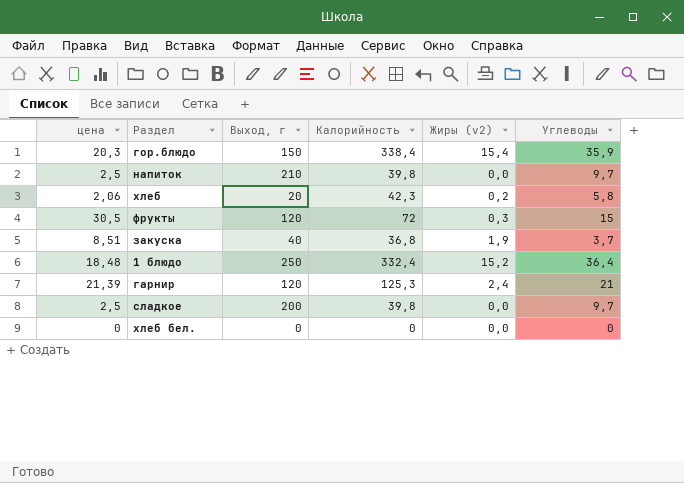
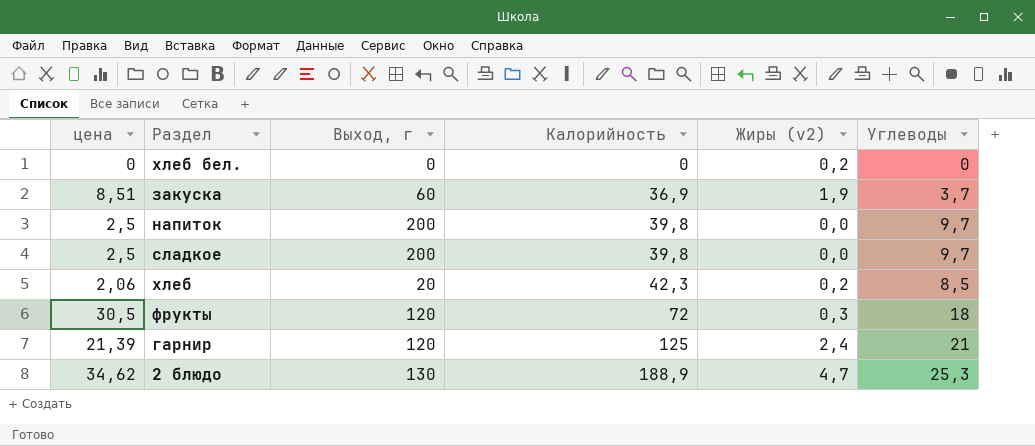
row order: none -> Калорийность ascending
row гор.блюдо: 20,3 | 150 | 338,4 | 15,4 | 35,9 -> none
row 1 блюдо: 18,48 | 250 | 332,4 | 15,2 | 36,4 -> none
хлеб бел. | Жиры (v2): 0,0 -> 0,2
закуска | Выход, г: 40 -> 60
закуска | Калорийность: 36,8 -> 36,9
напиток | Выход, г: 210 -> 200
хлеб | Углеводы: 5,8 -> 8,5
фрукты | Углеводы: 15 -> 18
гарнир | Калорийность: 125,3 -> 125
row 2 блюдо: none -> 34,62 | 130 | 188,9 | 4,7 | 25,3

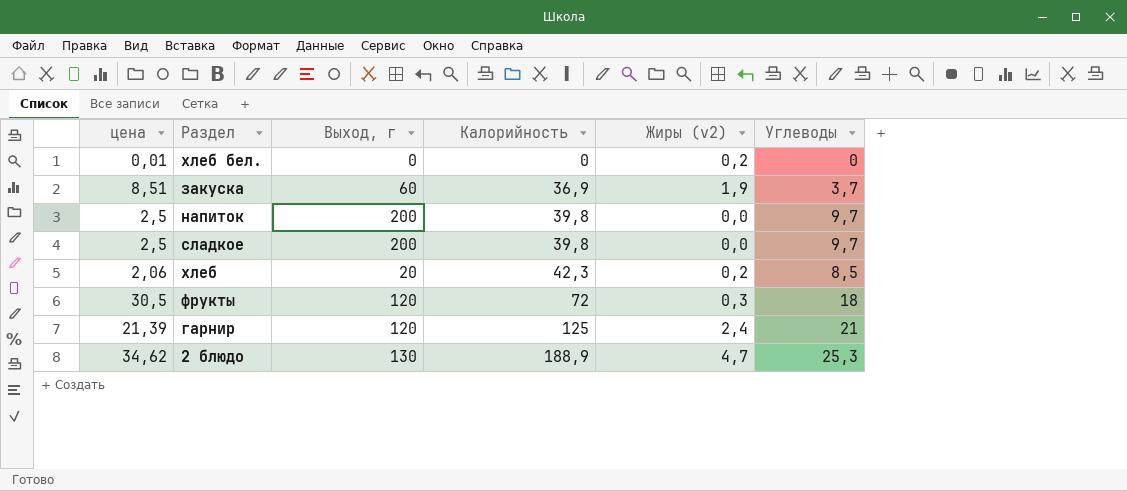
хлеб бел. | цена: 0 -> 0,01

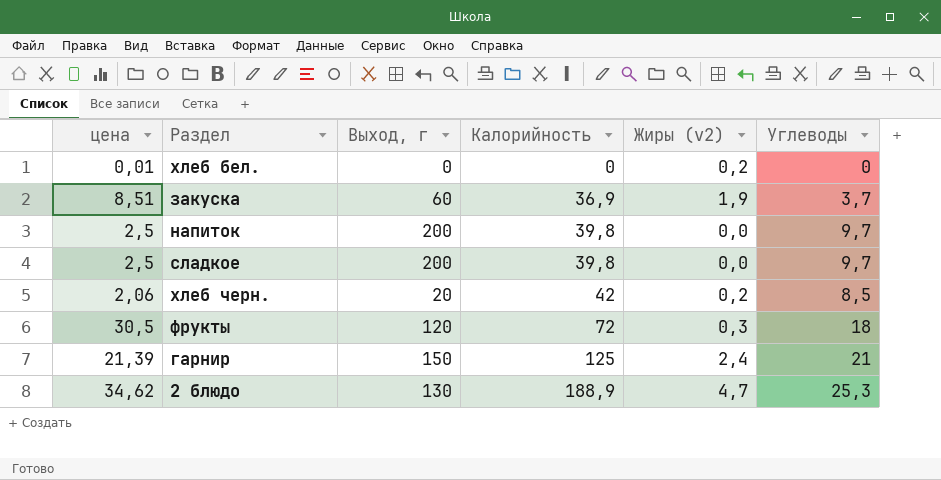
row хлеб: 2,06 | 20 | 42,3 | 0,2 | 8,5 -> none
row хлеб черн.: none -> 2,06 | 20 | 42 | 0,2 | 8,5
гарнир | Выход, г: 120 -> 150

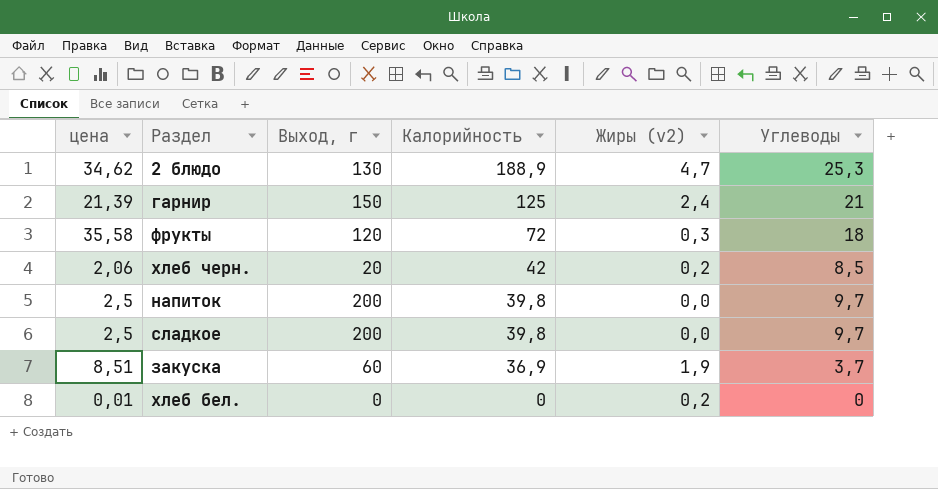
row order: Калорийность ascending -> Калорийность descending
фрукты | цена: 30,5 -> 35,58

